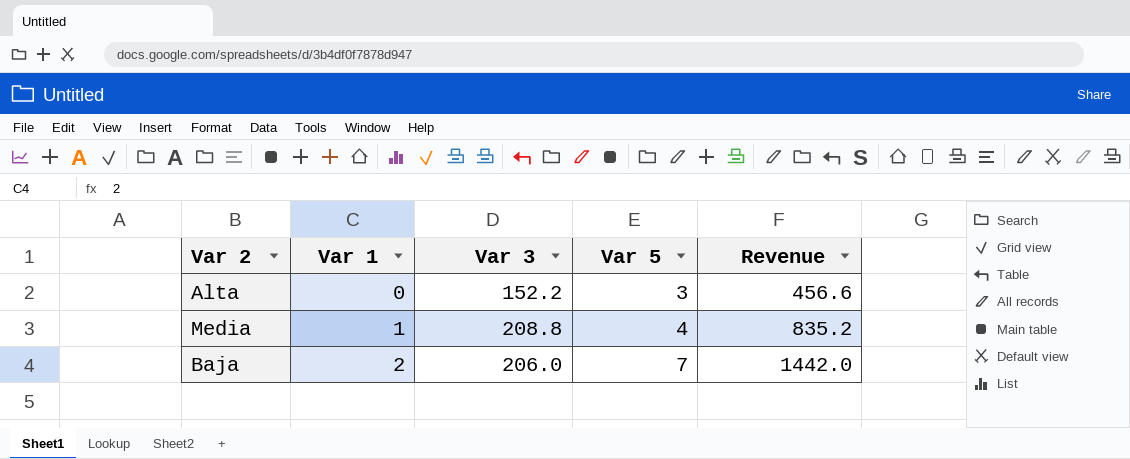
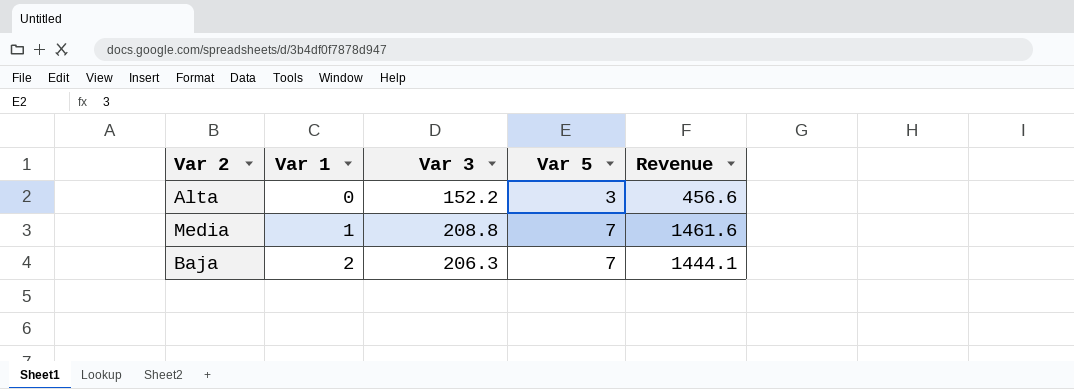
Media | Var 5: 4 -> 7
Media | Revenue: 835.2 -> 1461.6
Baja | Var 3: 206.0 -> 206.3
Baja | Revenue: 1442.0 -> 1444.1

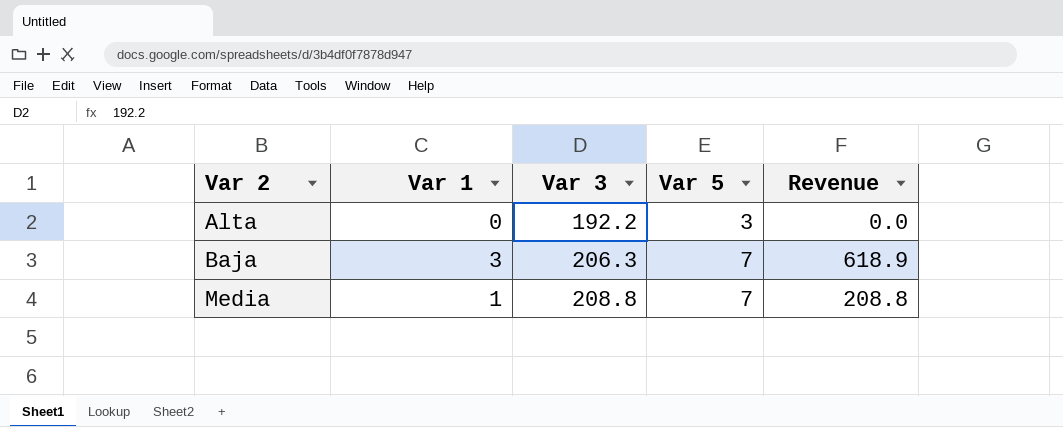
row order: Var 1 ascending -> Var 2 ascending
column Revenue | formula: [Var 3] * [Var 5] -> [Var 1] * [Var 3]
Alta | Var 3: 152.2 -> 192.2
Baja | Var 1: 2 -> 3

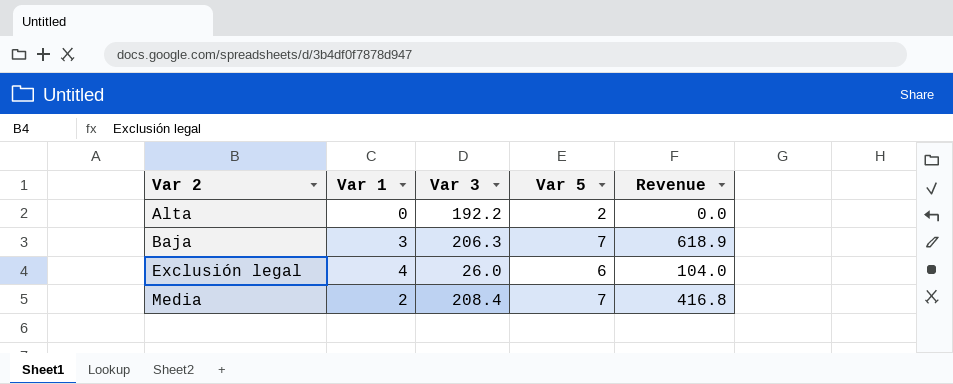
Alta | Var 5: 3 -> 2
row Exclusión legal: none -> 4 | 26.0 | 6 | 104.0
Media | Var 1: 1 -> 2
Media | Var 3: 208.8 -> 208.4
Media | Revenue: 208.8 -> 416.8

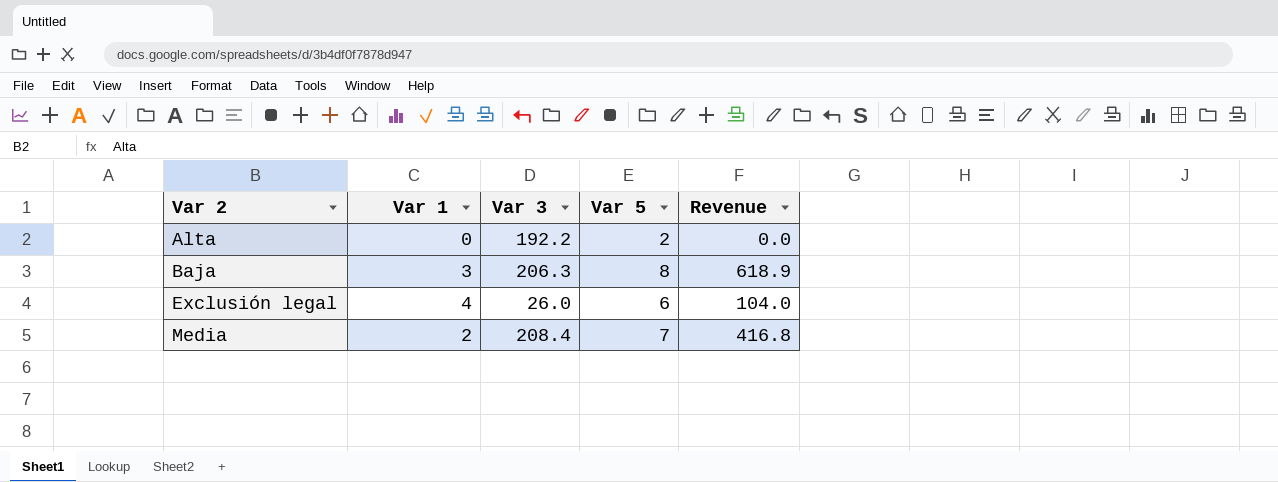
Baja | Var 5: 7 -> 8

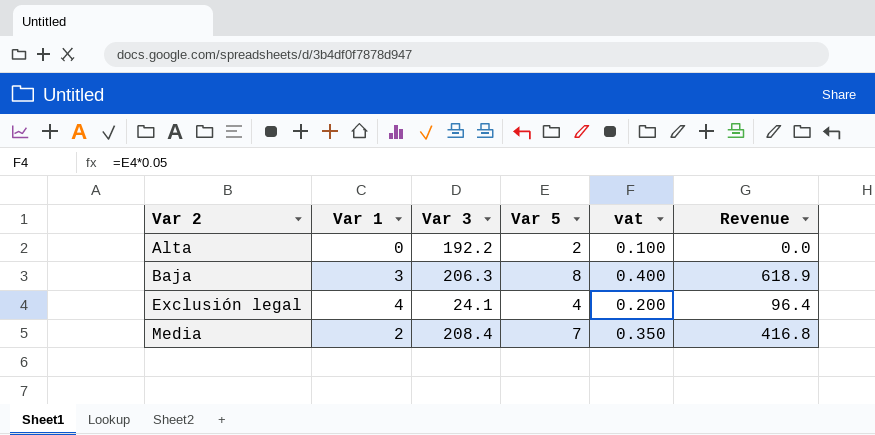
column vat | formula: none -> [Var 5] * 0.05
Exclusión legal | Var 3: 26.0 -> 24.1
Exclusión legal | Var 5: 6 -> 4
Exclusión legal | Revenue: 104.0 -> 96.4

